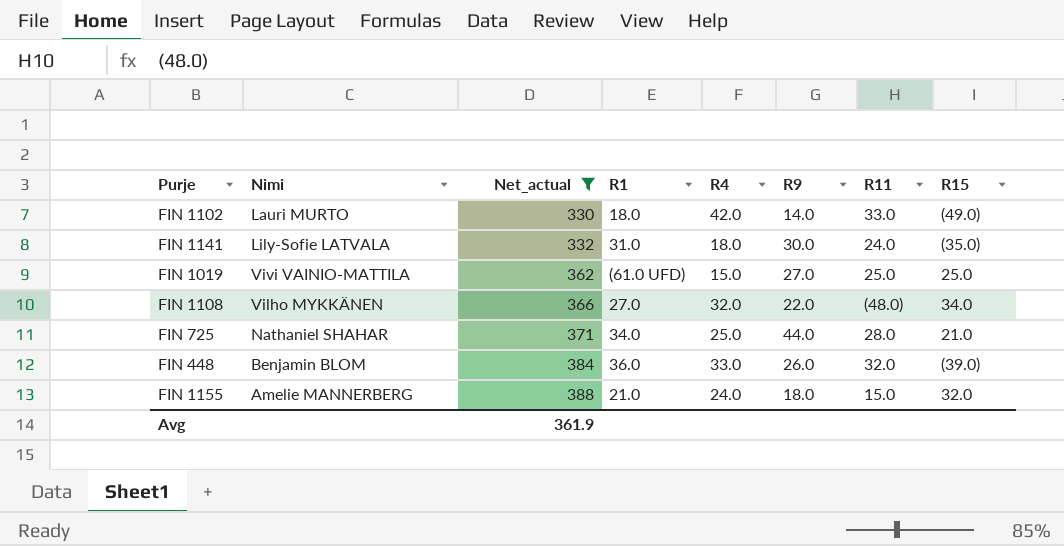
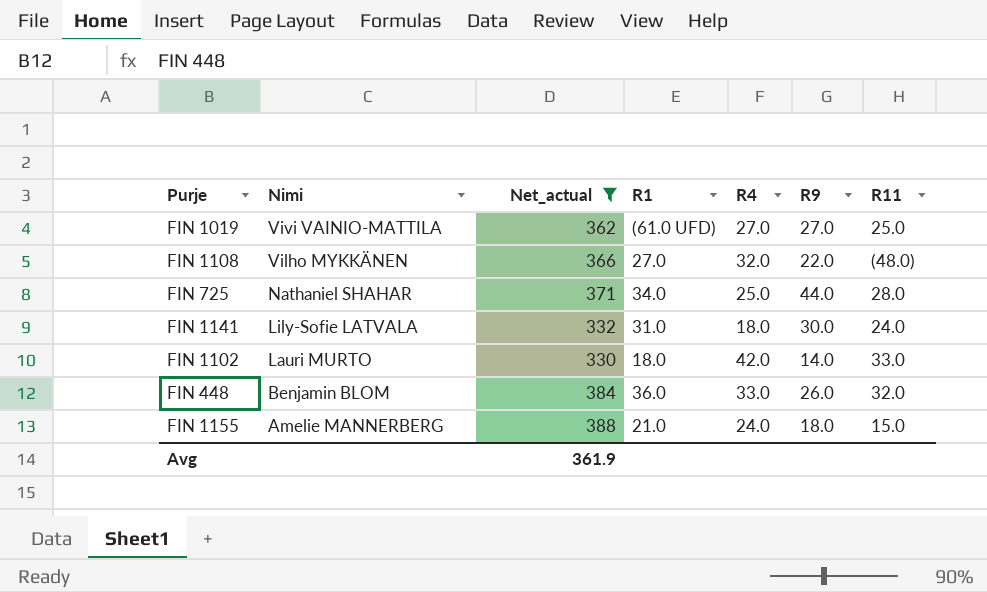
row order: Net_actual ascending -> Nimi descending
column R15 | position: 8 -> none
FIN 1019 | R4: 15.0 -> 27.0

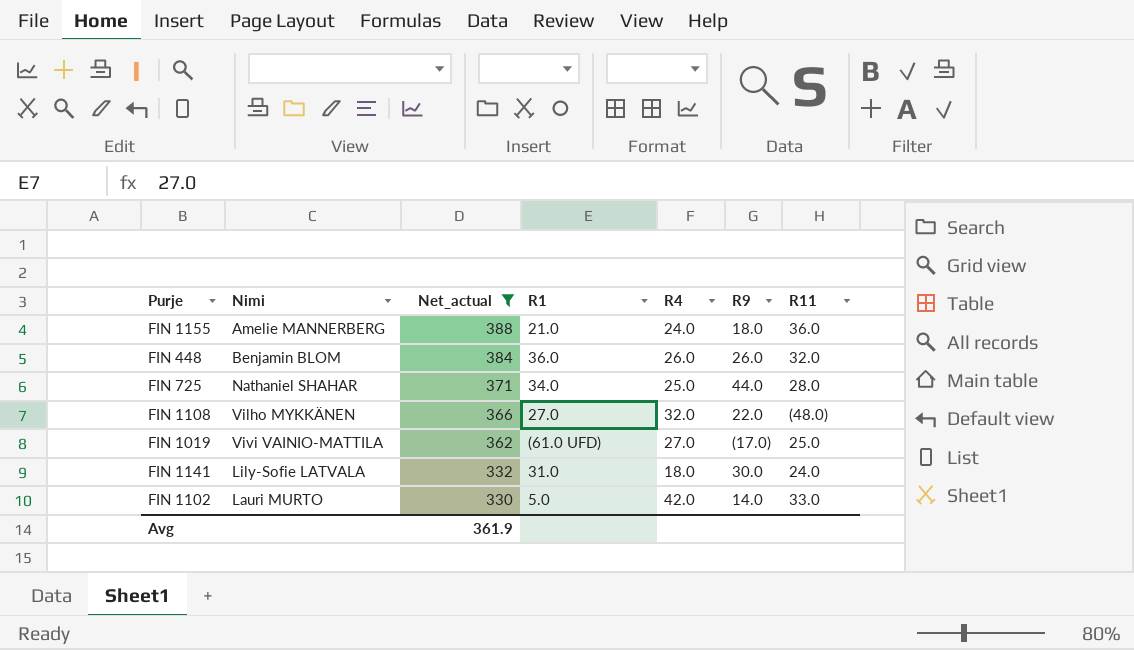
row order: Nimi descending -> Net_actual descending
FIN 1155 | R11: 15.0 -> 36.0
FIN 448 | R4: 33.0 -> 26.0
FIN 1019 | R9: 27.0 -> (17.0)
FIN 1102 | R1: 18.0 -> 5.0

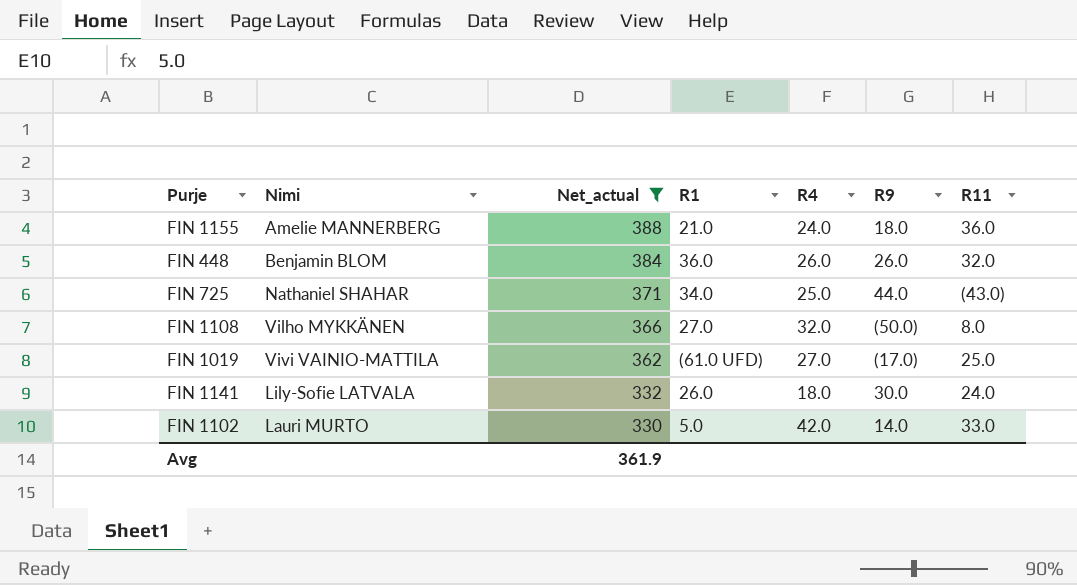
FIN 725 | R11: 28.0 -> (43.0)
FIN 1108 | R9: 22.0 -> (50.0)
FIN 1108 | R11: (48.0) -> 8.0
FIN 1141 | R1: 31.0 -> 26.0

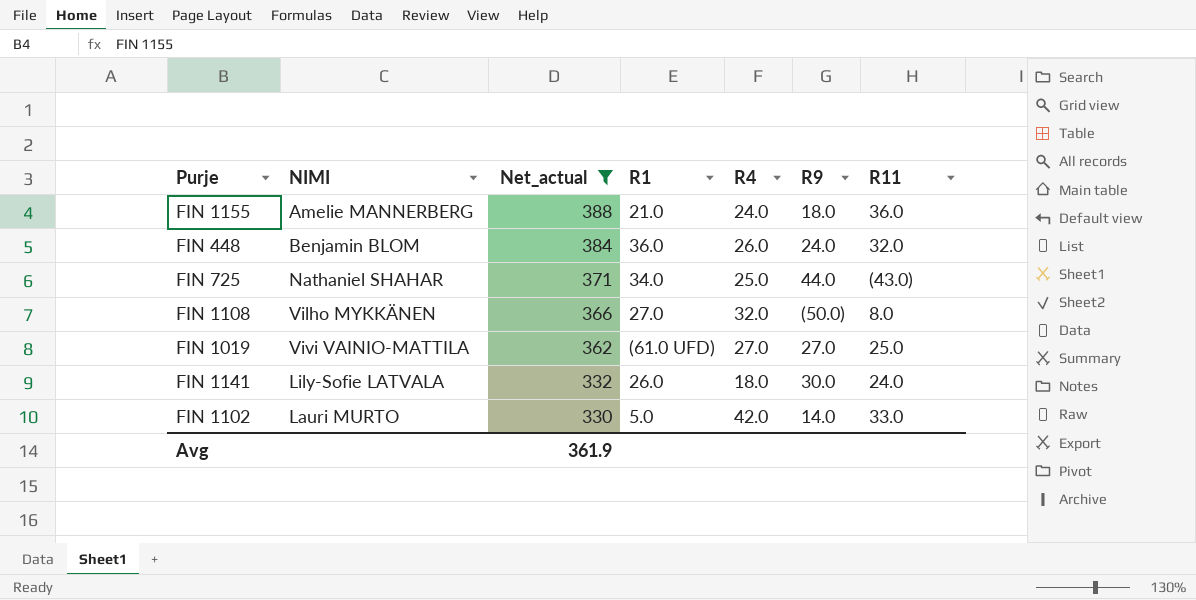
column name: Nimi -> NIMI
FIN 448 | R9: 26.0 -> 24.0
FIN 1019 | R9: (17.0) -> 27.0

